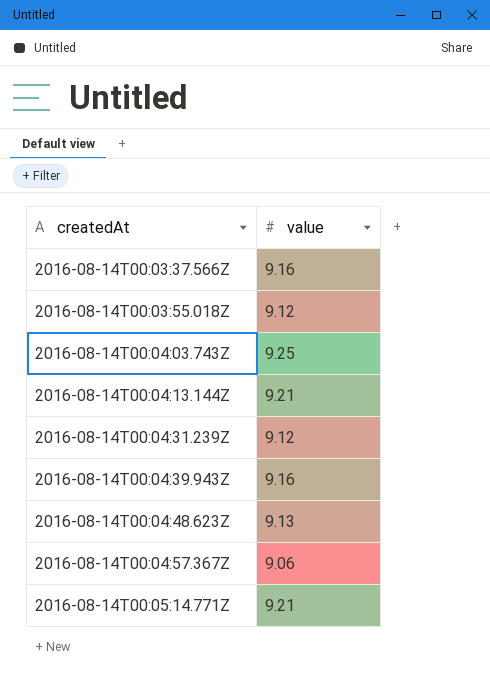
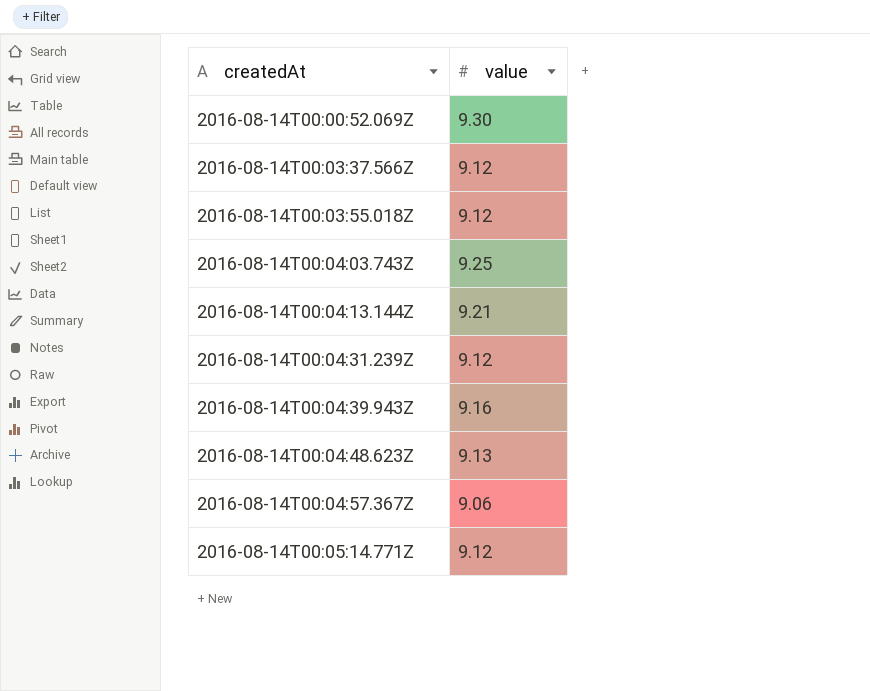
row 2016-08-14T00:00:52.069Z: none -> 9.30
2016-08-14T00:03:37.566Z | value: 9.16 -> 9.12
2016-08-14T00:05:14.771Z | value: 9.21 -> 9.12

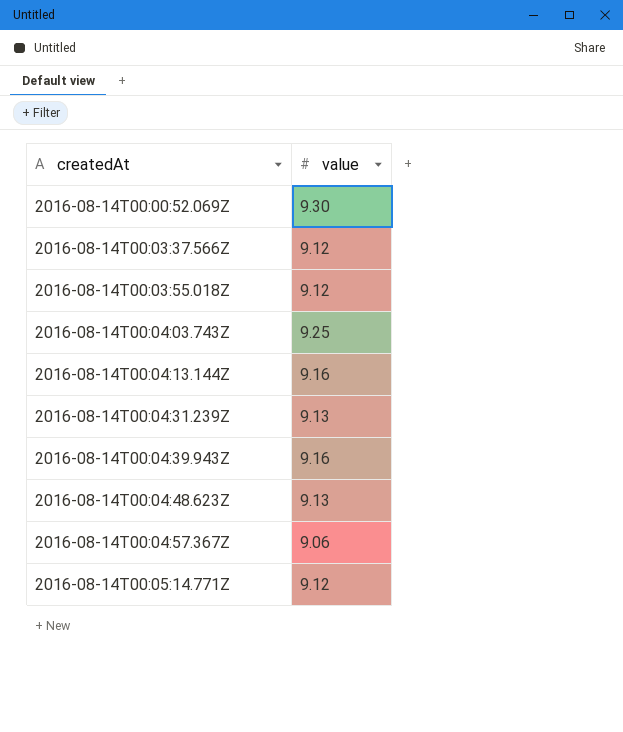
2016-08-14T00:04:13.144Z | value: 9.21 -> 9.16
2016-08-14T00:04:31.239Z | value: 9.12 -> 9.13

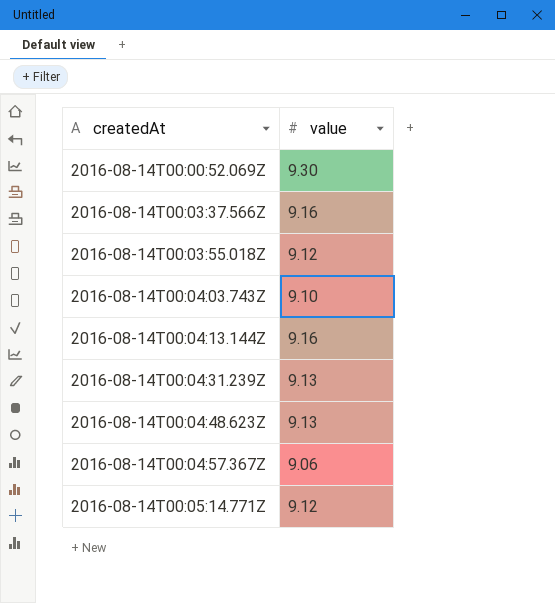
row 2016-08-14T00:04:39.943Z: 9.16 -> none
2016-08-14T00:03:37.566Z | value: 9.12 -> 9.16
2016-08-14T00:04:03.743Z | value: 9.25 -> 9.10

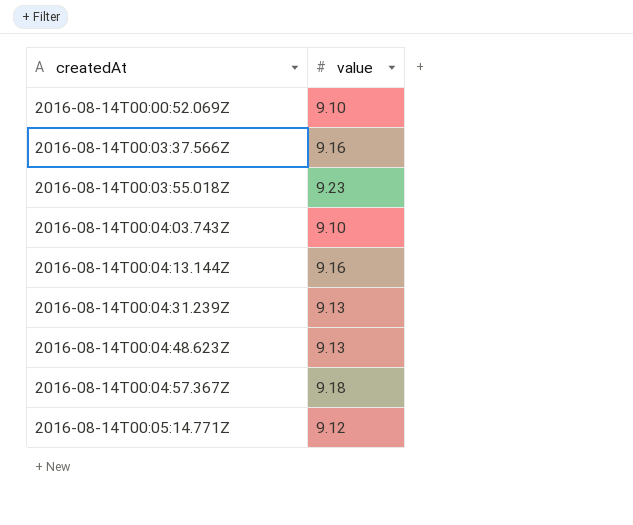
2016-08-14T00:00:52.069Z | value: 9.30 -> 9.10
2016-08-14T00:03:55.018Z | value: 9.12 -> 9.23
2016-08-14T00:04:57.367Z | value: 9.06 -> 9.18

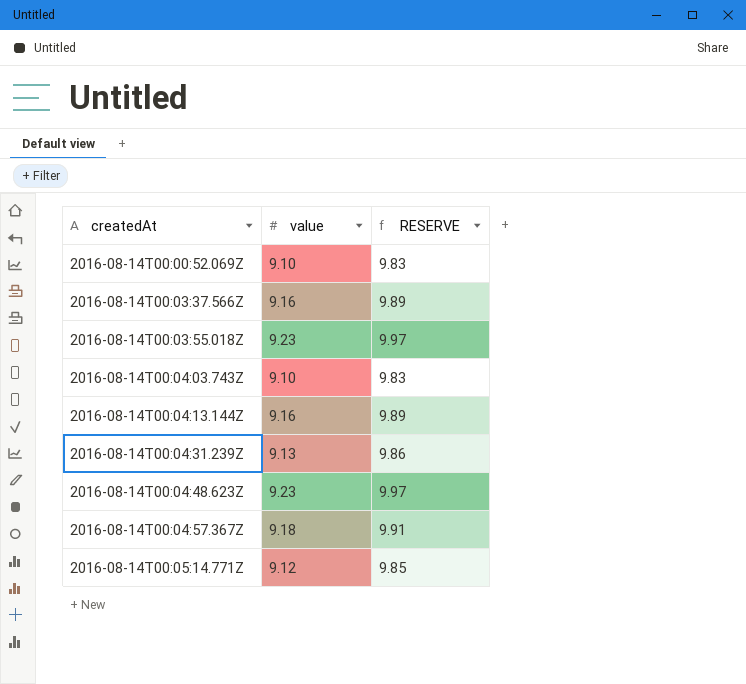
column RESERVE | formula: none -> [value] * 1.08
2016-08-14T00:04:48.623Z | value: 9.13 -> 9.23

